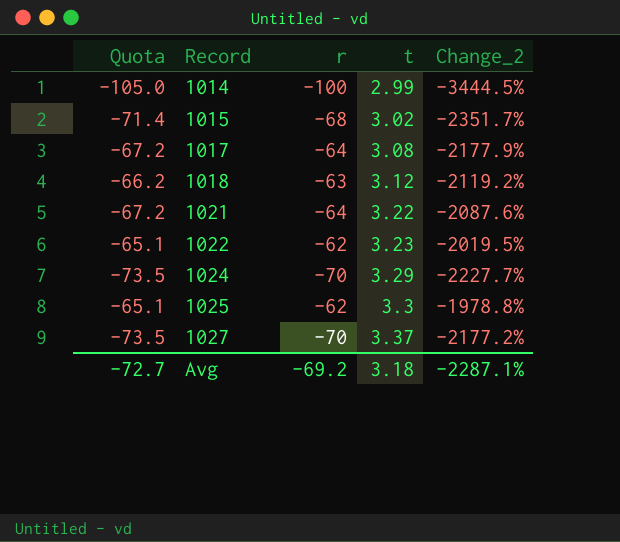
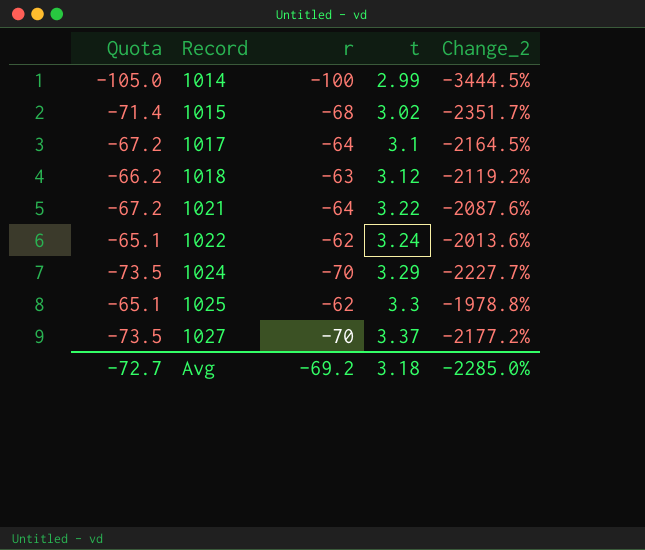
1017 | t: 3.08 -> 3.1
1017 | Change_2: -2177.9% -> -2164.5%
1022 | t: 3.23 -> 3.24
1022 | Change_2: -2019.5% -> -2013.6%
Avg | Change_2: -2287.1% -> -2285.0%

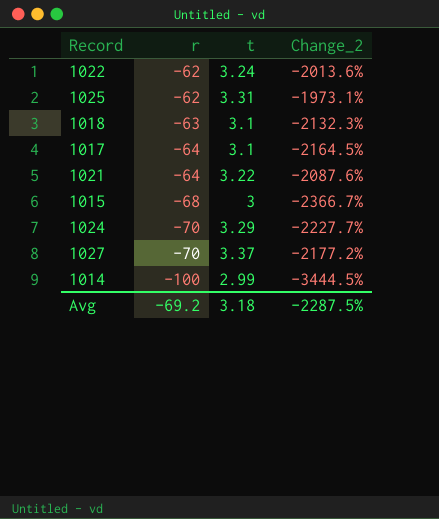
row order: Record ascending -> r descending
column Quota | formula: [r] * 1.05 -> none
1025 | t: 3.3 -> 3.31
1025 | Change_2: -1978.8% -> -1973.1%
1018 | t: 3.12 -> 3.1
1018 | Change_2: -2119.2% -> -2132.3%
1015 | t: 3.02 -> 3
1015 | Change_2: -2351.7% -> -2366.7%
Avg | Change_2: -2285.0% -> -2287.5%

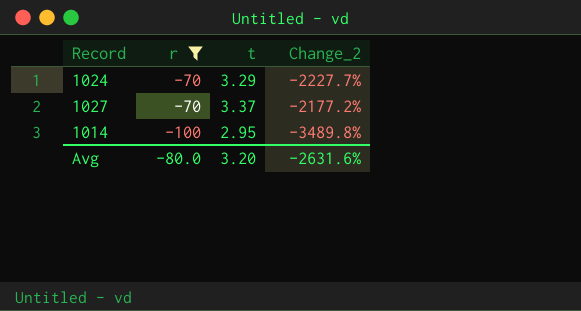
filter: none -> r <= -70
1014 | t: 2.99 -> 2.95
1014 | Change_2: -3444.5% -> -3489.8%
Avg | r: -69.2 -> -80.0
Avg | t: 3.18 -> 3.20
Avg | Change_2: -2287.5% -> -2631.6%

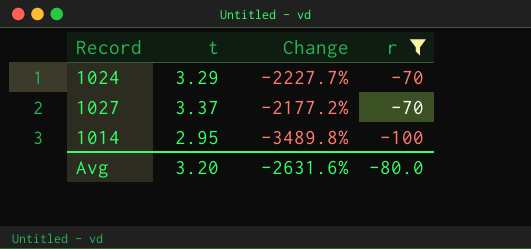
column name: Change_2 -> Change
column r | position: 2 -> 4

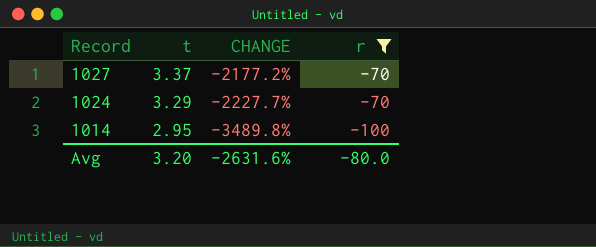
row order: r descending -> Record descending
column name: Change -> CHANGE

